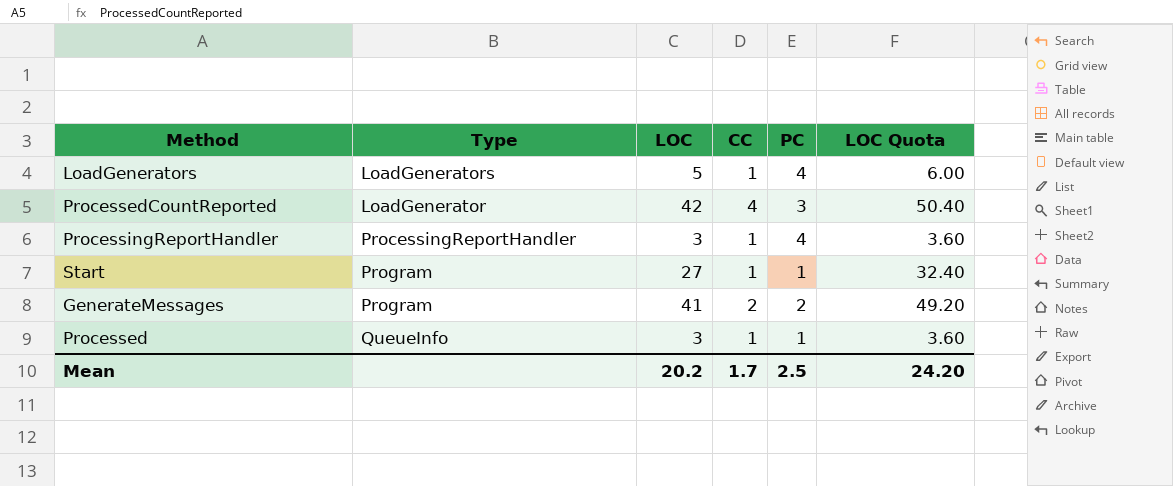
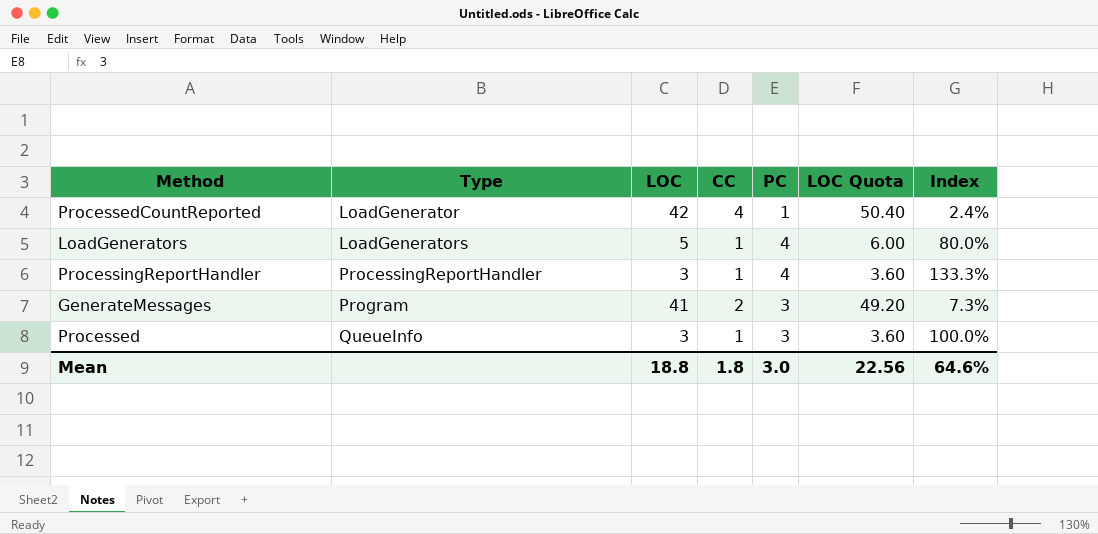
row order: none -> Type ascending
column Index | formula: none -> [PC] / [LOC]
row Start: Program | 27 | 1 | 1 | 32.40 -> none
ProcessedCountReported | PC: 3 -> 1
GenerateMessages | PC: 2 -> 3
Processed | PC: 1 -> 3
Mean | LOC: 20.2 -> 18.8
Mean | CC: 1.7 -> 1.8
Mean | PC: 2.5 -> 3.0
Mean | LOC Quota: 24.20 -> 22.56

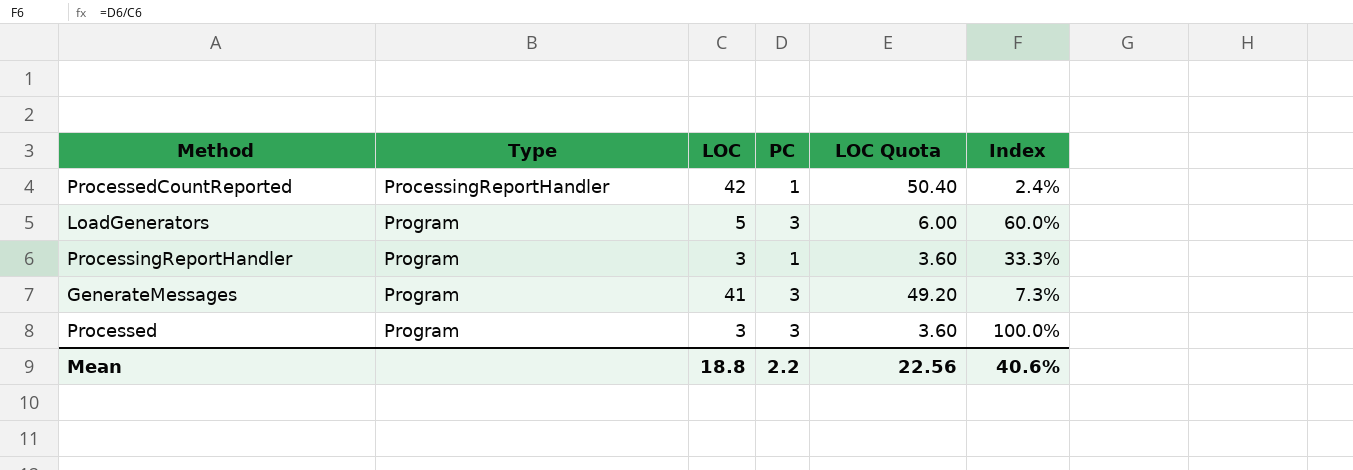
column CC | position: 4 -> none
ProcessedCountReported | Type: LoadGenerator -> ProcessingReportHandler
LoadGenerators | Type: LoadGenerators -> Program
LoadGenerators | PC: 4 -> 3
LoadGenerators | Index: 80.0% -> 60.0%
ProcessingReportHandler | Type: ProcessingReportHandler -> Program
ProcessingReportHandler | PC: 4 -> 1
ProcessingReportHandler | Index: 133.3% -> 33.3%
Processed | Type: QueueInfo -> Program
Mean | PC: 3.0 -> 2.2
Mean | Index: 64.6% -> 40.6%

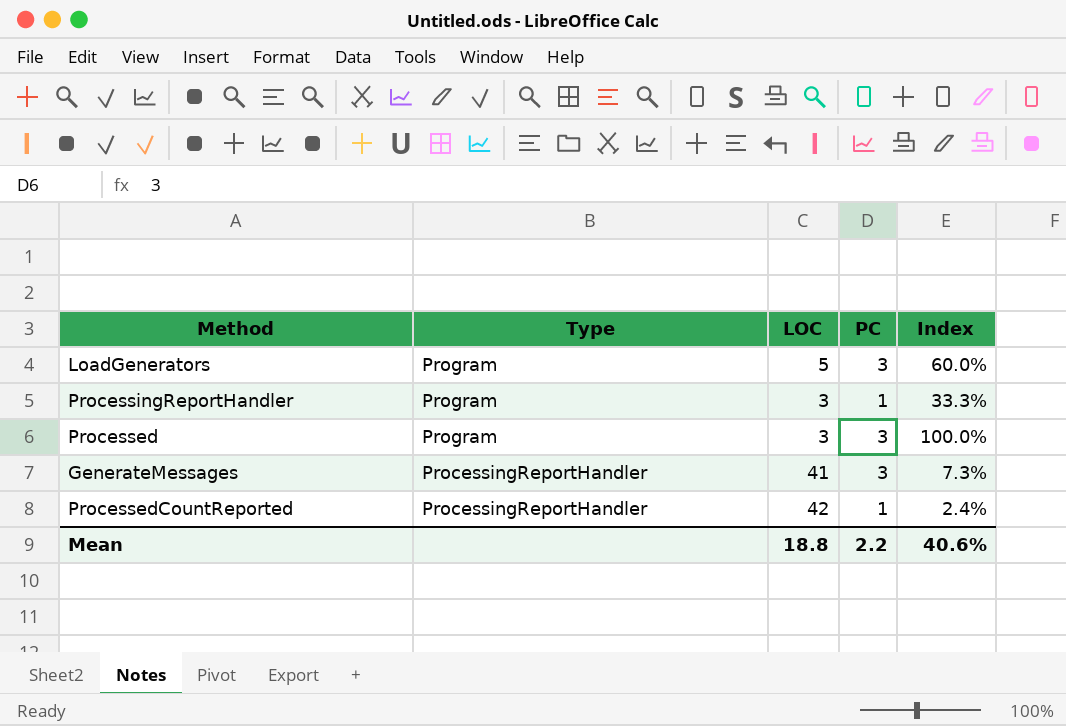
row order: Type ascending -> Type descending
column LOC Quota | formula: [LOC] * 1.2 -> none
GenerateMessages | Type: Program -> ProcessingReportHandler

